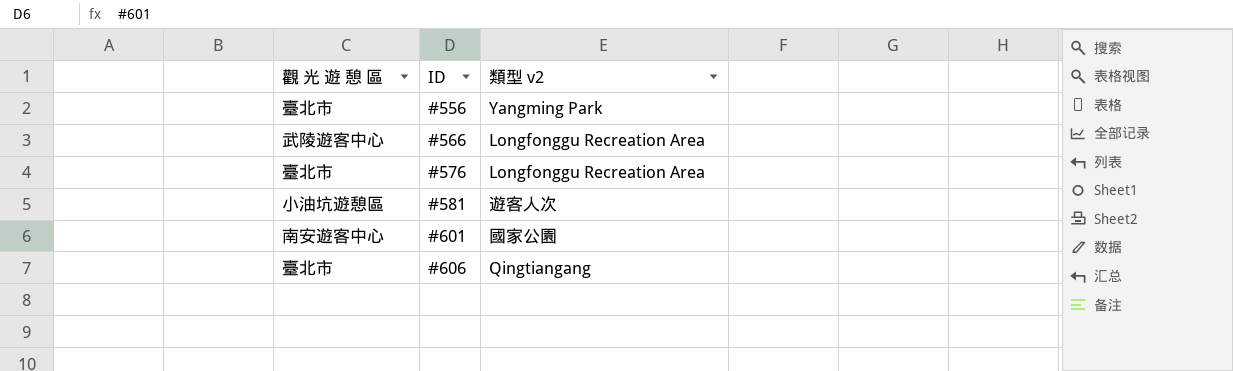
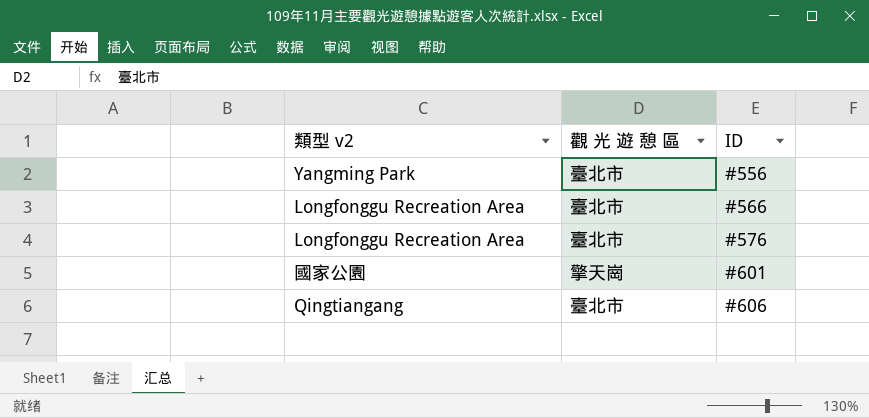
column 類型 v2 | position: 3 -> 1
row #581: 小油坑遊憩區 | 遊客人次 -> none
#566 | 觀 光 遊 憩 區: 武陵遊客中心 -> 臺北市
#601 | 觀 光 遊 憩 區: 南安遊客中心 -> 擎天崗

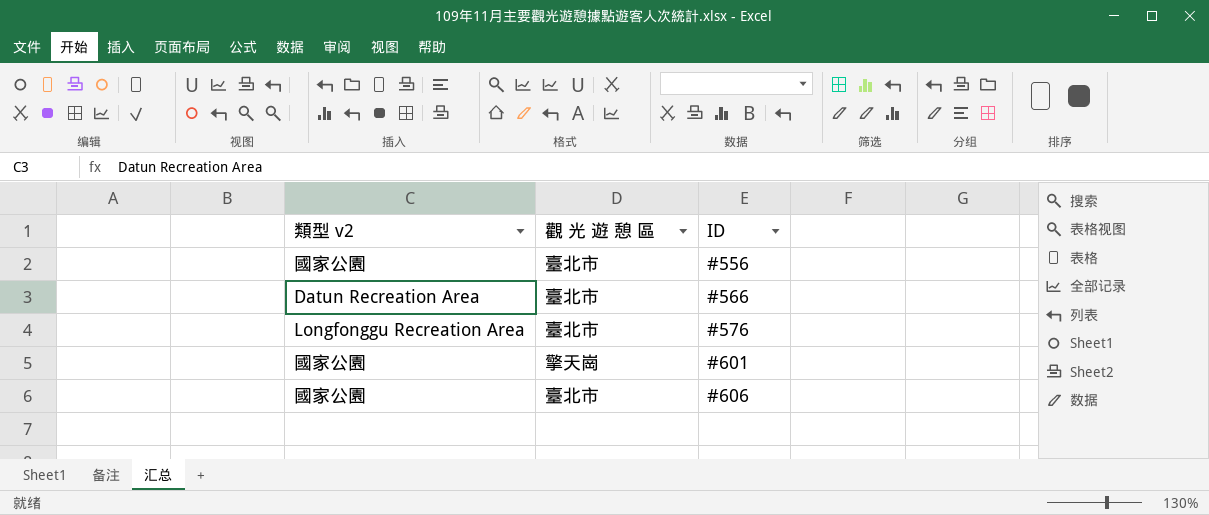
#556 | 類型 v2: Yangming Park -> 國家公園
#566 | 類型 v2: Longfonggu Recreation Area -> Datun Recreation Area
#606 | 類型 v2: Qingtiangang -> 國家公園

